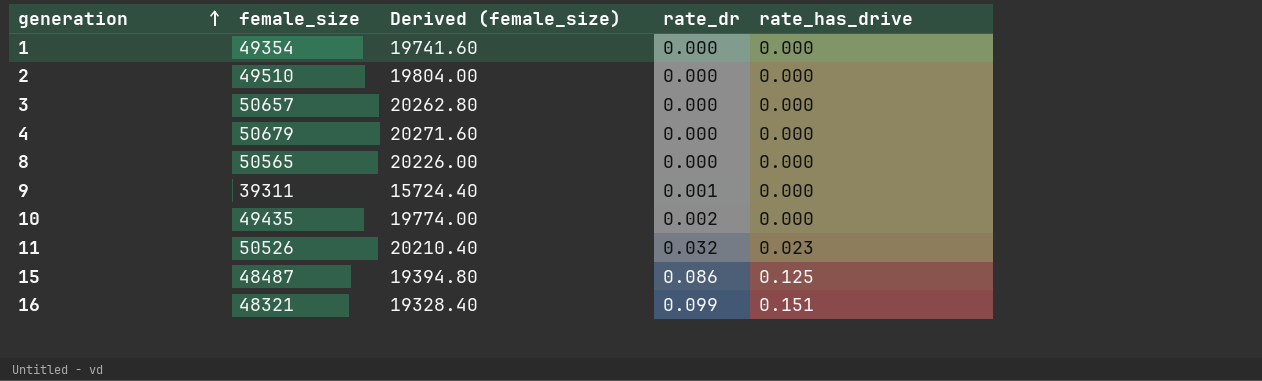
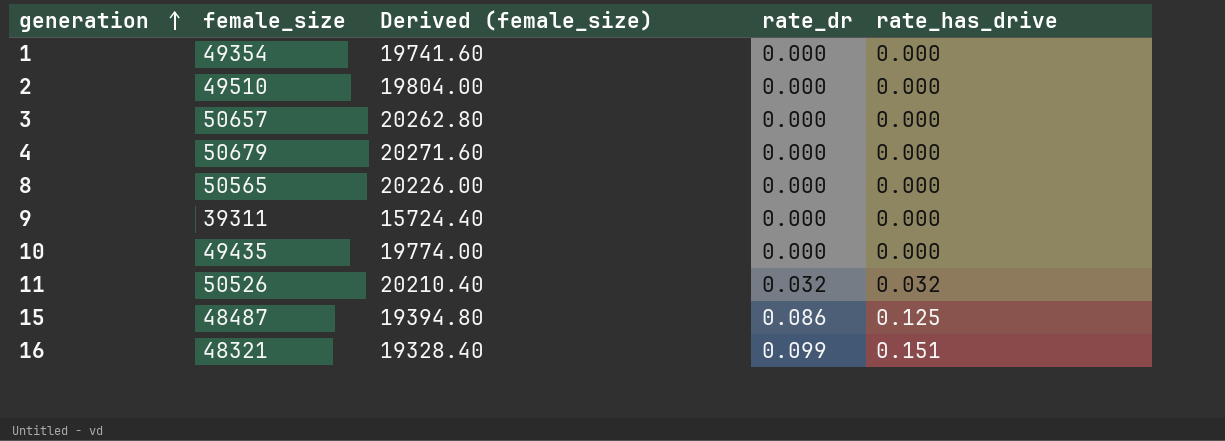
9 | rate_dr: 0.001 -> 0.000
10 | rate_dr: 0.002 -> 0.000
11 | rate_has_drive: 0.023 -> 0.032

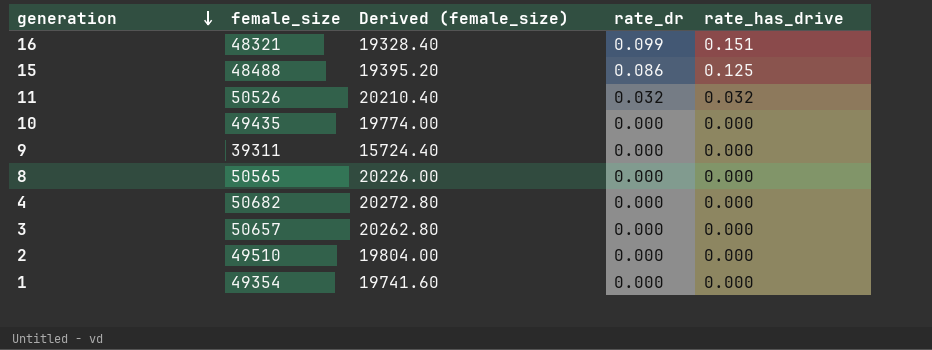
row order: generation ascending -> generation descending
15 | female_size: 48487 -> 48488
15 | Derived (female_size): 19394.80 -> 19395.20
4 | female_size: 50679 -> 50682
4 | Derived (female_size): 20271.60 -> 20272.80

